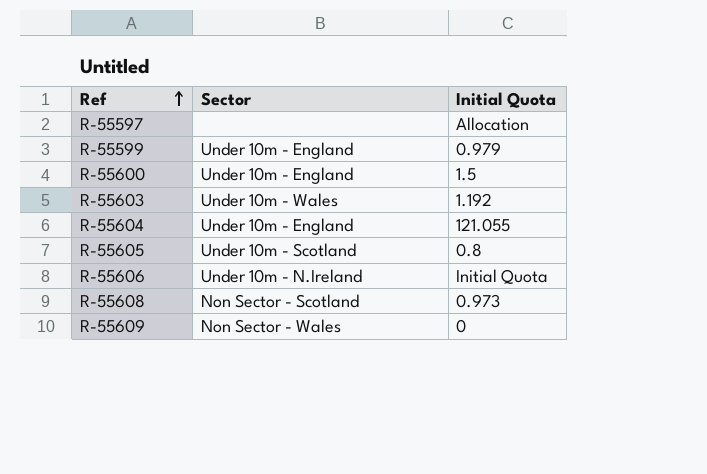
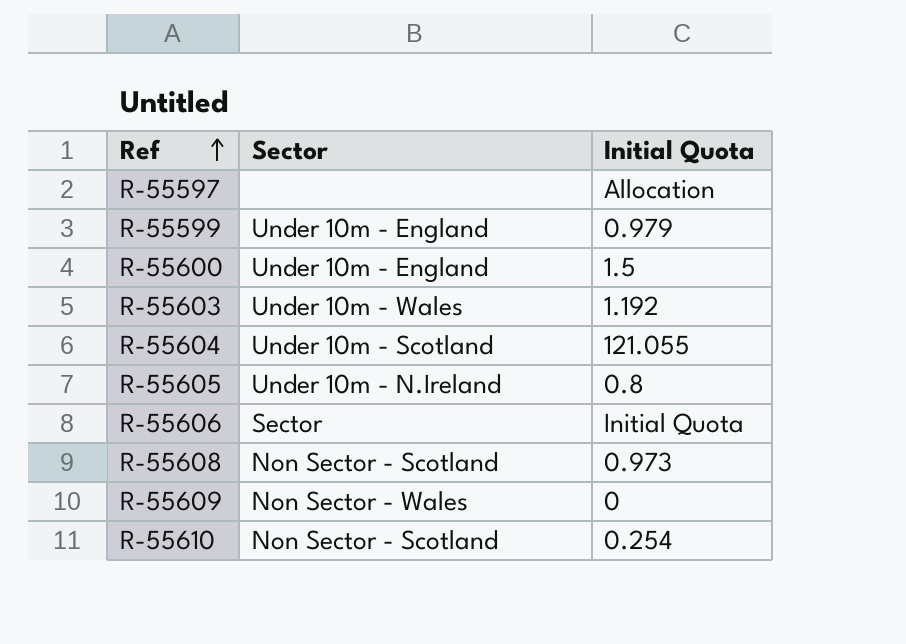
R-55604 | Sector: Under 10m - England -> Under 10m - Scotland
R-55605 | Sector: Under 10m - Scotland -> Under 10m - N.Ireland
R-55606 | Sector: Under 10m - N.Ireland -> Sector
row R-55610: none -> Non Sector - Scotland | 0.254

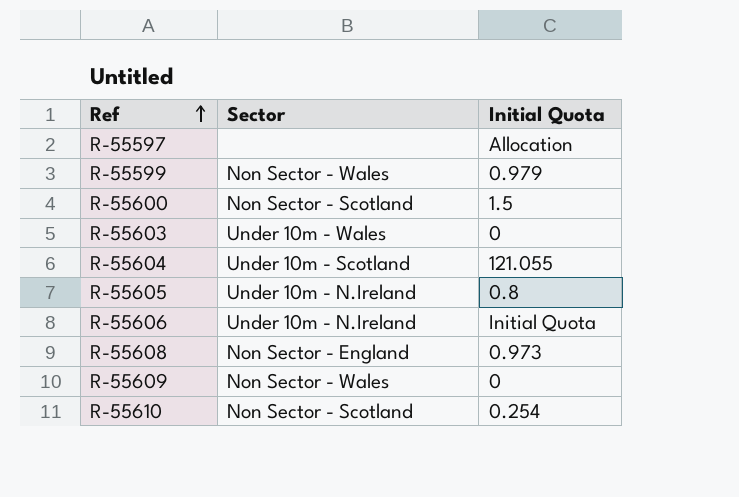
R-55599 | Sector: Under 10m - England -> Non Sector - Wales
R-55600 | Sector: Under 10m - England -> Non Sector - Scotland
R-55603 | Initial Quota: 1.192 -> 0
R-55606 | Sector: Sector -> Under 10m - N.Ireland
R-55608 | Sector: Non Sector - Scotland -> Non Sector - England

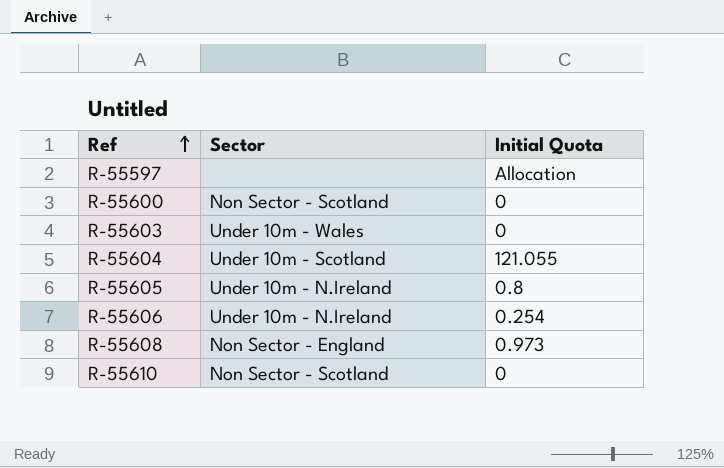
row R-55599: Non Sector - Wales | 0.979 -> none
row R-55609: Non Sector - Wales | 0 -> none
R-55600 | Initial Quota: 1.5 -> 0
R-55606 | Initial Quota: Initial Quota -> 0.254
R-55610 | Initial Quota: 0.254 -> 0

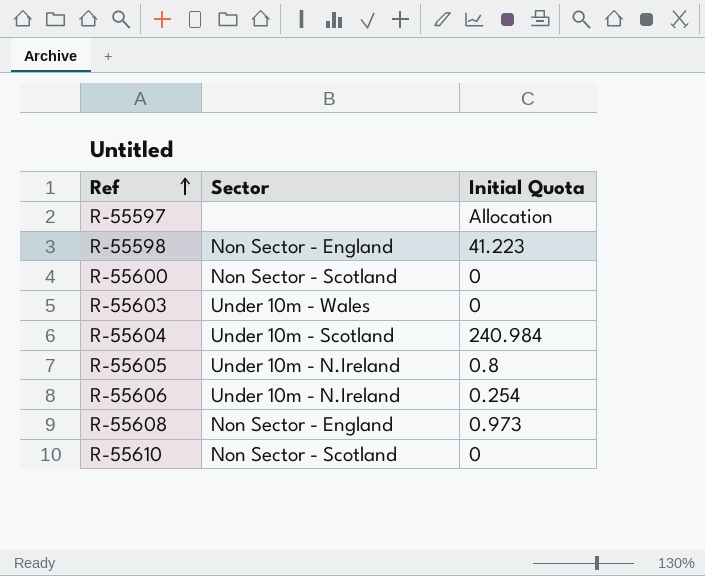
row R-55598: none -> Non Sector - England | 41.223
R-55604 | Initial Quota: 121.055 -> 240.984

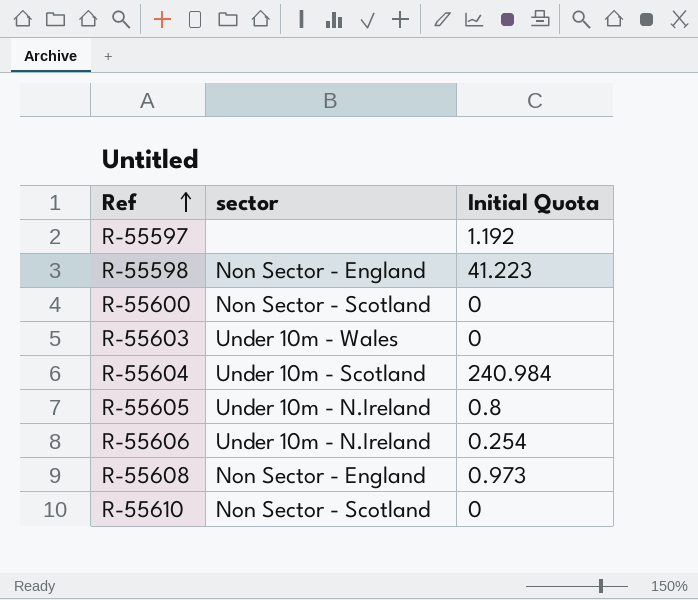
column name: Sector -> sector
R-55597 | Initial Quota: Allocation -> 1.192

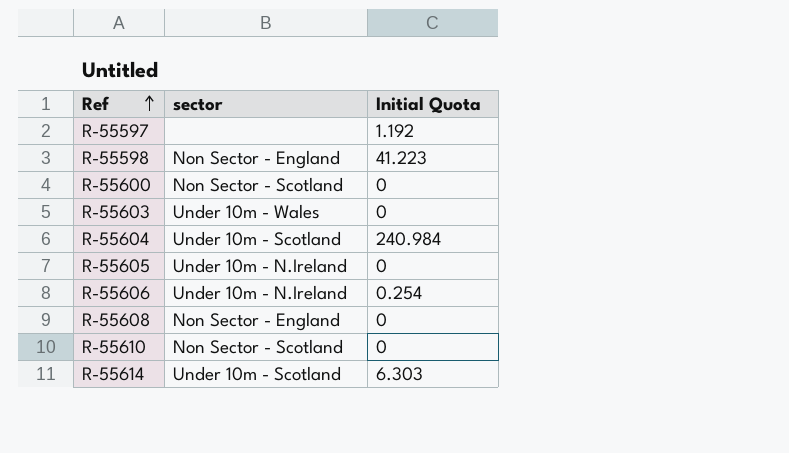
R-55605 | Initial Quota: 0.8 -> 0
R-55608 | Initial Quota: 0.973 -> 0
row R-55614: none -> Under 10m - Scotland | 6.303

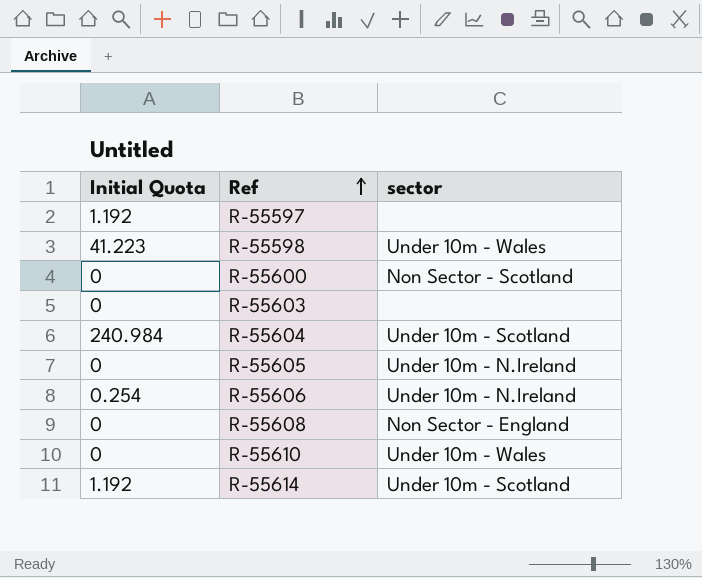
column Initial Quota | position: 3 -> 1
R-55598 | sector: Non Sector - England -> Under 10m - Wales
R-55603 | sector: Under 10m - Wales -> none
R-55610 | sector: Non Sector - Scotland -> Under 10m - Wales
R-55614 | Initial Quota: 6.303 -> 1.192

